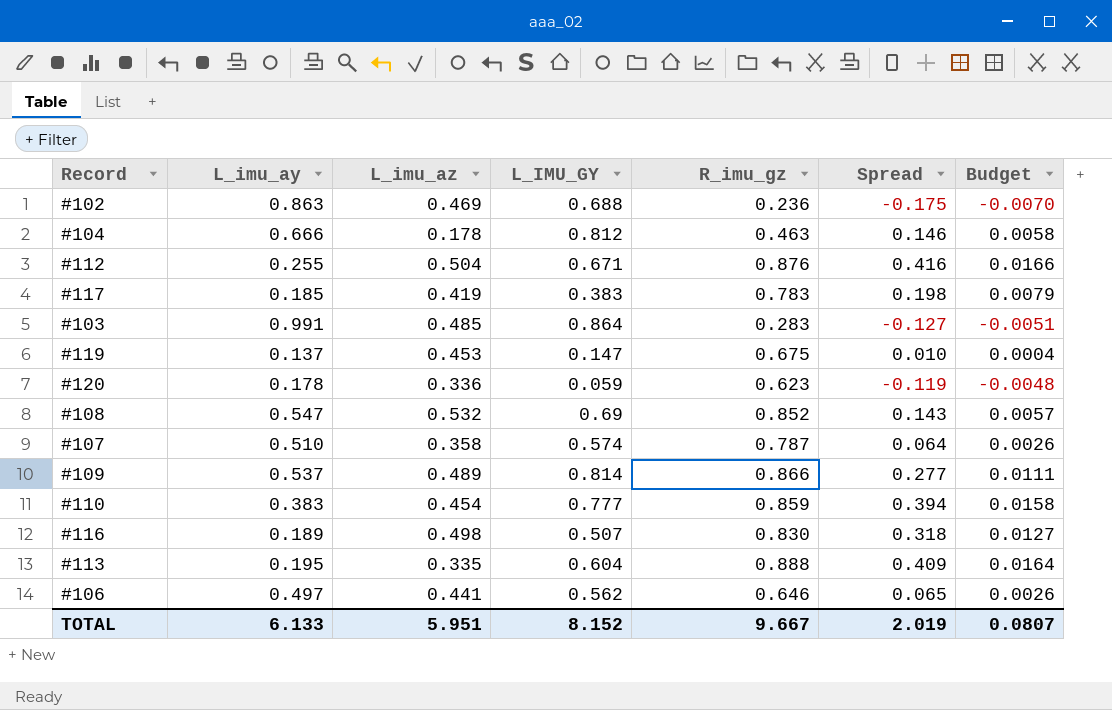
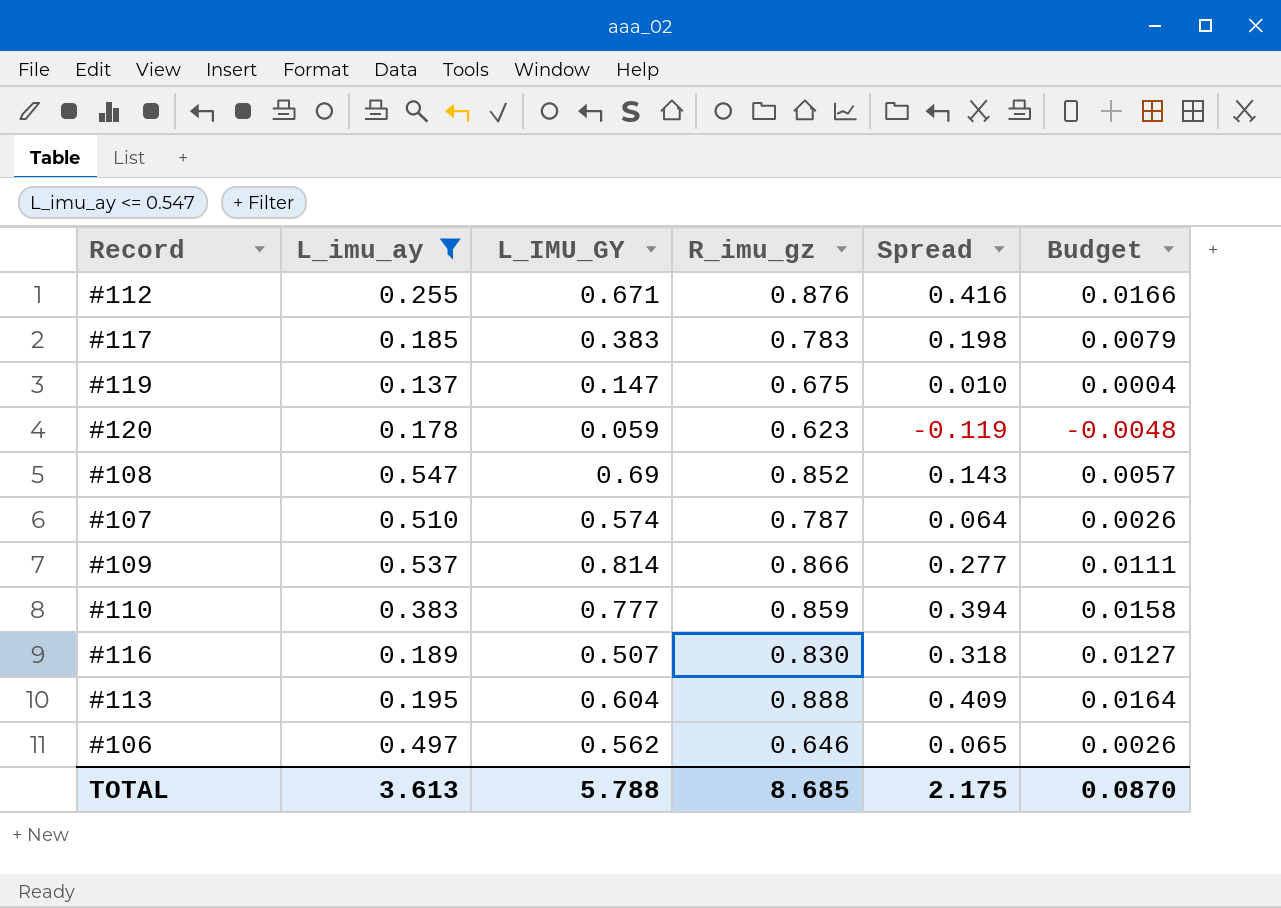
filter: none -> L_imu_ay <= 0.547
column L_imu_az | position: 3 -> none
TOTAL | L_imu_ay: 6.133 -> 3.613
TOTAL | L_IMU_GY: 8.152 -> 5.788
TOTAL | R_imu_gz: 9.667 -> 8.685
TOTAL | Spread: 2.019 -> 2.175
TOTAL | Budget: 0.0807 -> 0.0870

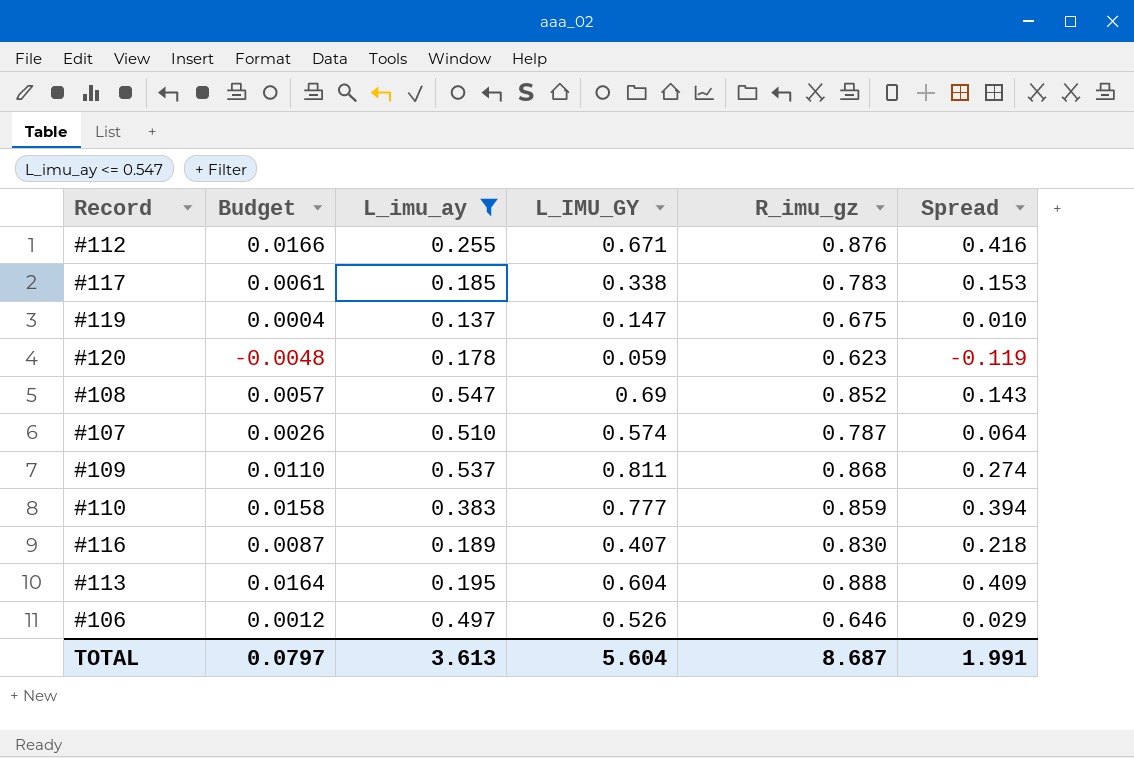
column Budget | position: 6 -> 2
#117 | Budget: 0.0079 -> 0.0061
#117 | L_IMU_GY: 0.383 -> 0.338
#117 | Spread: 0.198 -> 0.153
#109 | Budget: 0.0111 -> 0.0110
#109 | L_IMU_GY: 0.814 -> 0.811
#109 | R_imu_gz: 0.866 -> 0.868
#109 | Spread: 0.277 -> 0.274
#116 | Budget: 0.0127 -> 0.0087
#116 | L_IMU_GY: 0.507 -> 0.407
#116 | Spread: 0.318 -> 0.218
#106 | Budget: 0.0026 -> 0.0012
#106 | L_IMU_GY: 0.562 -> 0.526
#106 | Spread: 0.065 -> 0.029
TOTAL | Budget: 0.0870 -> 0.0797
TOTAL | L_IMU_GY: 5.788 -> 5.604
TOTAL | R_imu_gz: 8.685 -> 8.687
TOTAL | Spread: 2.175 -> 1.991

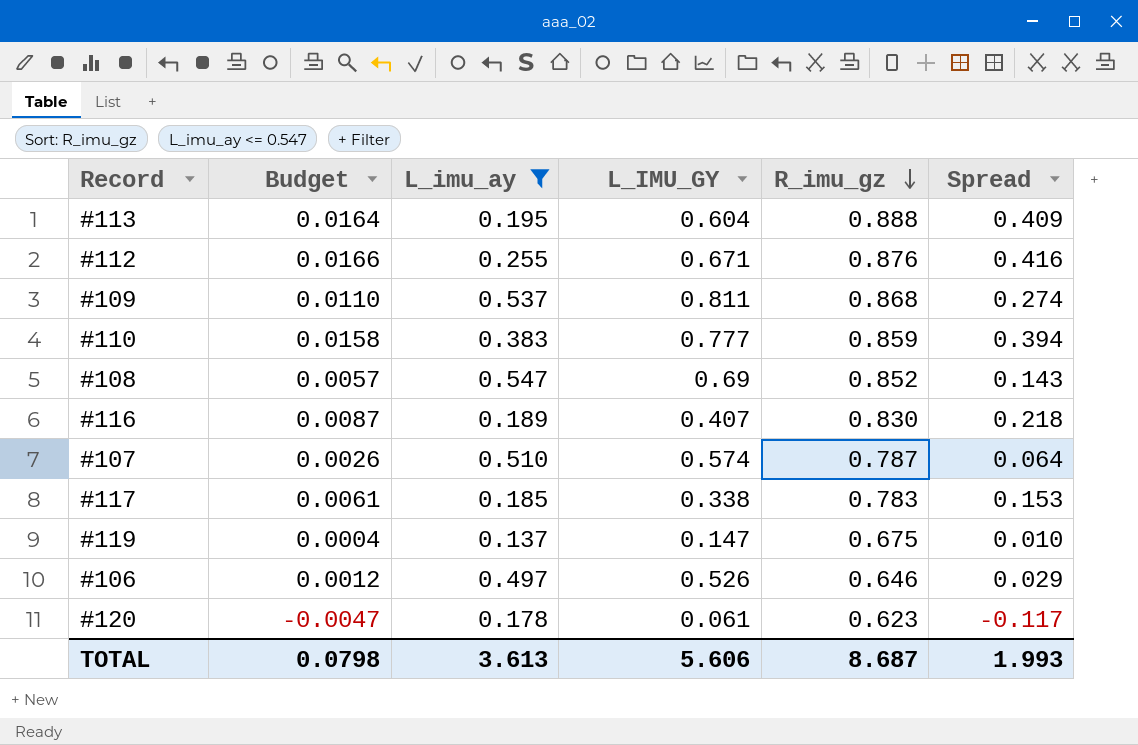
row order: none -> R_imu_gz descending
#120 | Budget: -0.0048 -> -0.0047
#120 | L_IMU_GY: 0.059 -> 0.061
#120 | Spread: -0.119 -> -0.117
TOTAL | Budget: 0.0797 -> 0.0798
TOTAL | L_IMU_GY: 5.604 -> 5.606
TOTAL | Spread: 1.991 -> 1.993

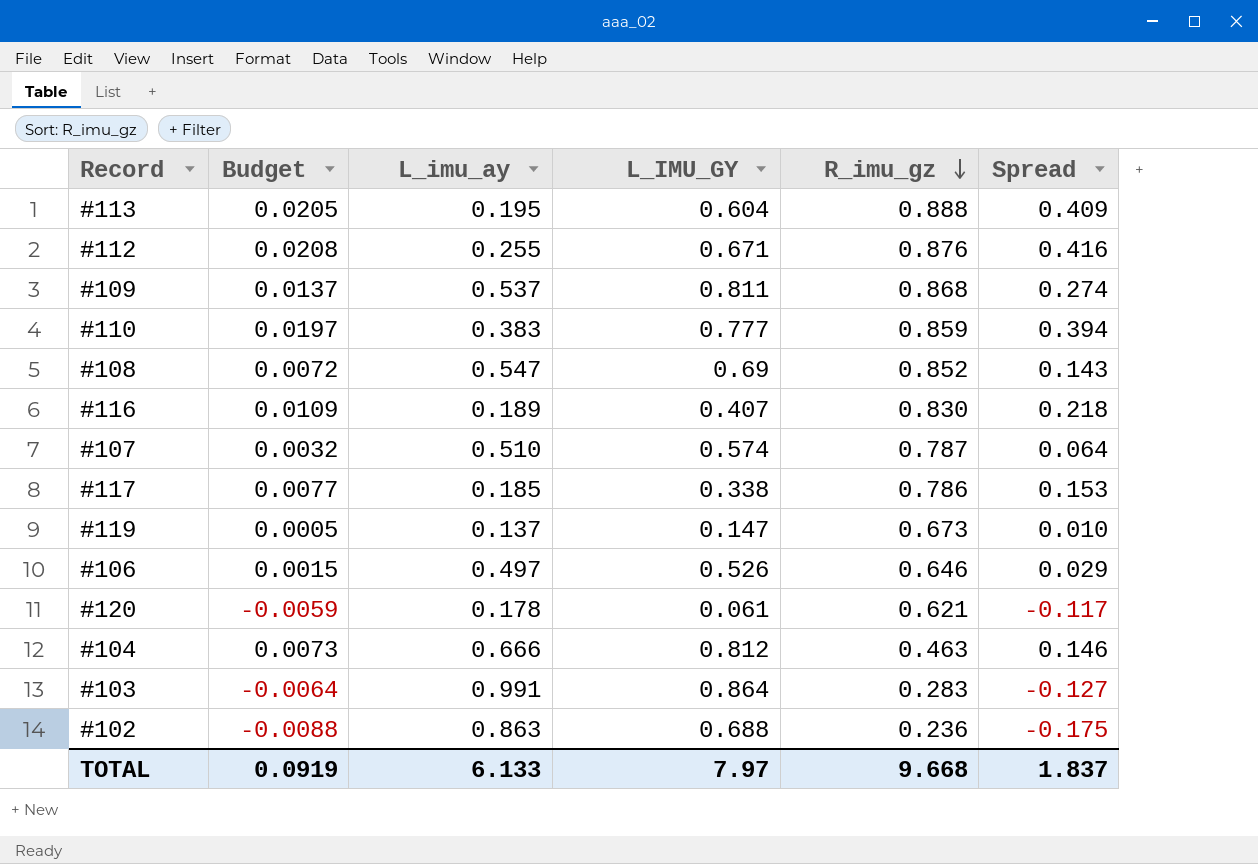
filter: L_imu_ay <= 0.547 -> none
column Budget | formula: [Spread] * 0.04 -> [Spread] * 0.05
#117 | R_imu_gz: 0.783 -> 0.786
#119 | R_imu_gz: 0.675 -> 0.673
#120 | R_imu_gz: 0.623 -> 0.621
TOTAL | Budget: 0.0798 -> 0.0919
TOTAL | L_imu_ay: 3.613 -> 6.133
TOTAL | L_IMU_GY: 5.606 -> 7.97
TOTAL | R_imu_gz: 8.687 -> 9.668
TOTAL | Spread: 1.993 -> 1.837

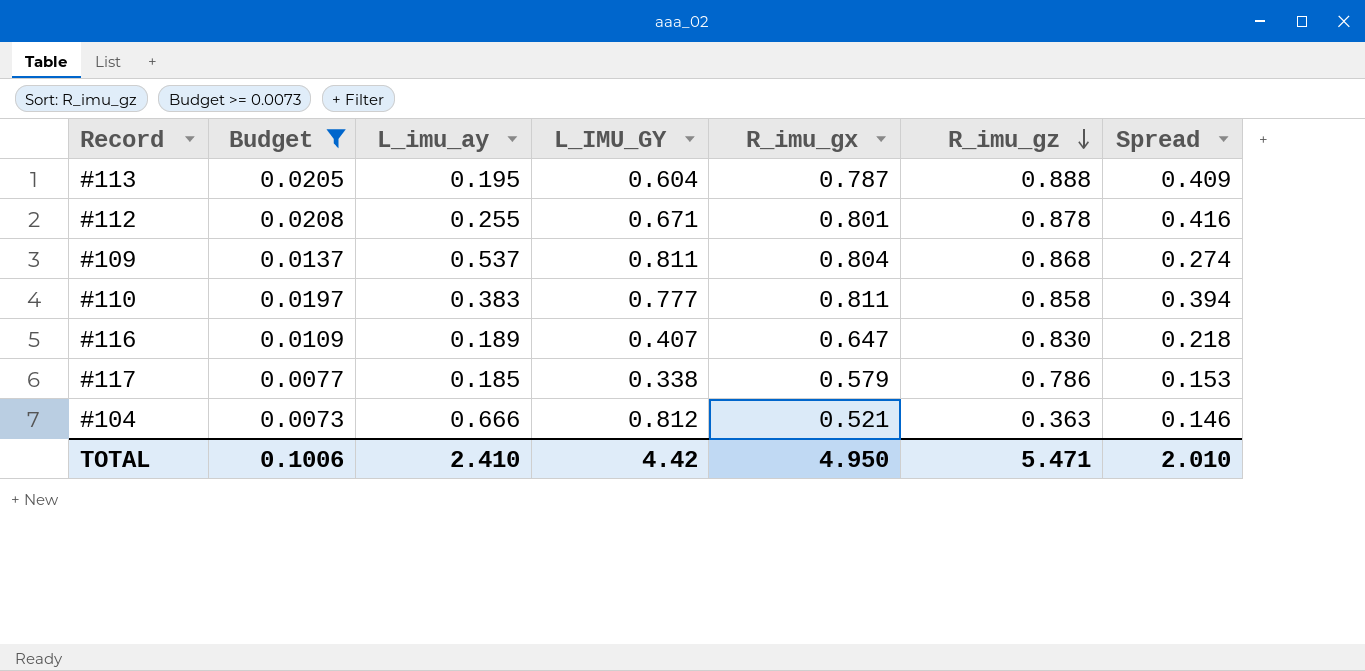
filter: none -> Budget >= 0.0073
column R_imu_gx | position: none -> 5
#112 | R_imu_gz: 0.876 -> 0.878
#110 | R_imu_gz: 0.859 -> 0.858
#104 | R_imu_gz: 0.463 -> 0.363
TOTAL | Budget: 0.0919 -> 0.1006
TOTAL | L_imu_ay: 6.133 -> 2.410
TOTAL | L_IMU_GY: 7.97 -> 4.42
TOTAL | R_imu_gz: 9.668 -> 5.471
TOTAL | Spread: 1.837 -> 2.010

